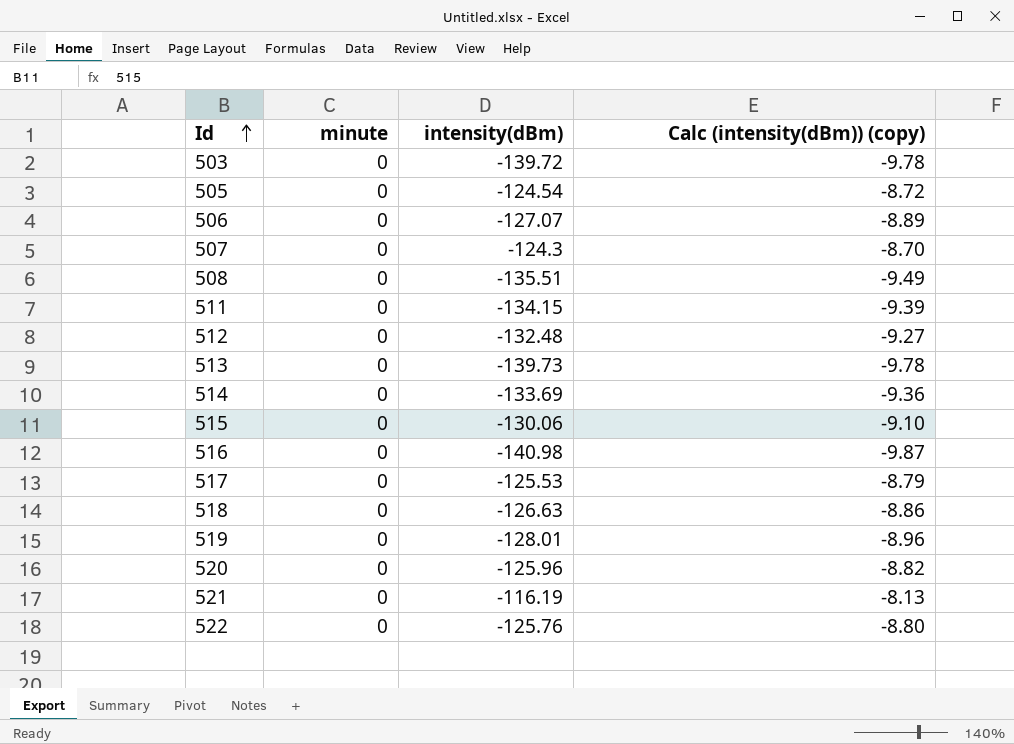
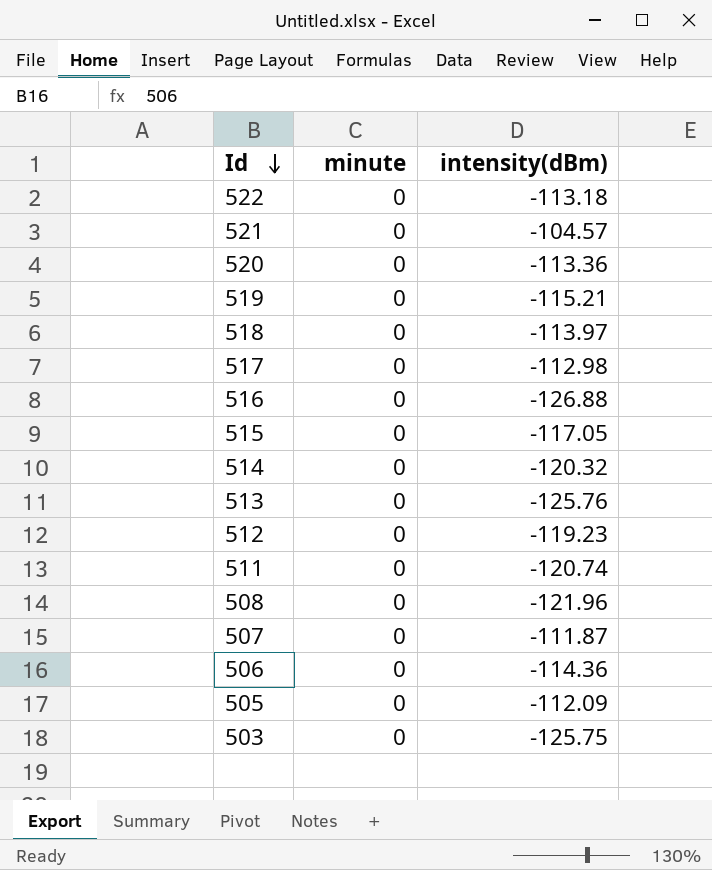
row order: Id ascending -> Id descending
column Calc (intensity(dBm)) (copy) | formula: [intensity(dBm)] * 0.07 -> none
522 | intensity(dBm): -125.76 -> -113.18
521 | intensity(dBm): -116.19 -> -104.57
520 | intensity(dBm): -125.96 -> -113.36
519 | intensity(dBm): -128.01 -> -115.21
518 | intensity(dBm): -126.63 -> -113.97
517 | intensity(dBm): -125.53 -> -112.98
516 | intensity(dBm): -140.98 -> -126.88
515 | intensity(dBm): -130.06 -> -117.05
514 | intensity(dBm): -133.69 -> -120.32
513 | intensity(dBm): -139.73 -> -125.76
512 | intensity(dBm): -132.48 -> -119.23
511 | intensity(dBm): -134.15 -> -120.74
508 | intensity(dBm): -135.51 -> -121.96
507 | intensity(dBm): -124.3 -> -111.87
506 | intensity(dBm): -127.07 -> -114.36
505 | intensity(dBm): -124.54 -> -112.09
503 | intensity(dBm): -139.72 -> -125.75

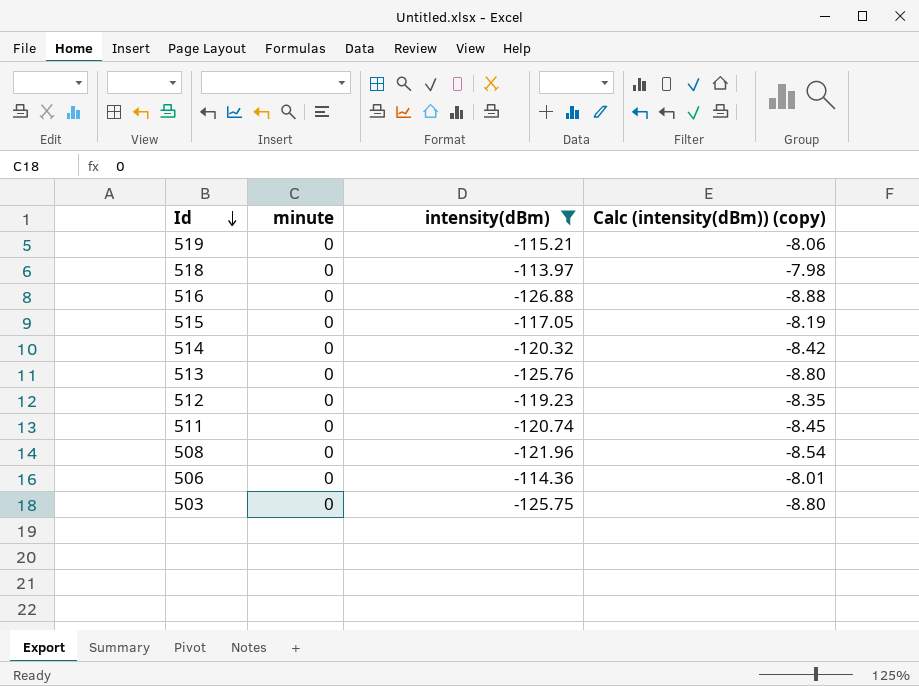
filter: none -> intensity(dBm) <= -113.97
column Calc (intensity(dBm)) (copy) | formula: none -> [intensity(dBm)] * 0.07

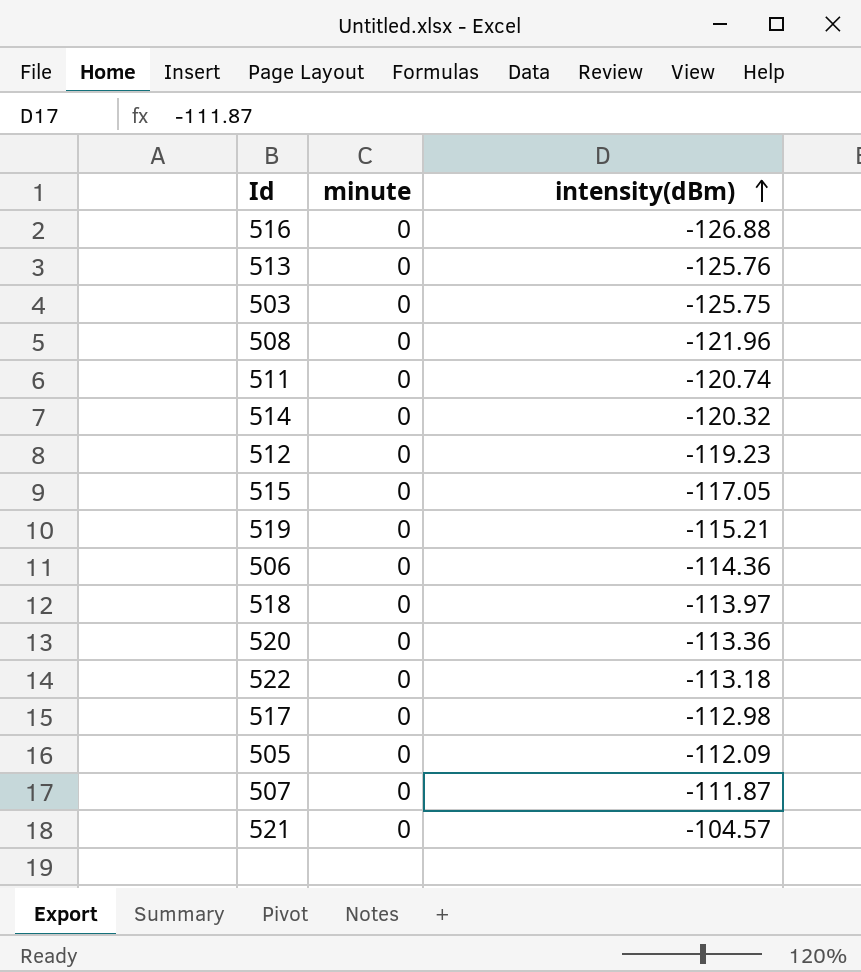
filter: intensity(dBm) <= -113.97 -> none
row order: Id descending -> intensity(dBm) ascending
column Calc (intensity(dBm)) (copy) | formula: [intensity(dBm)] * 0.07 -> none

